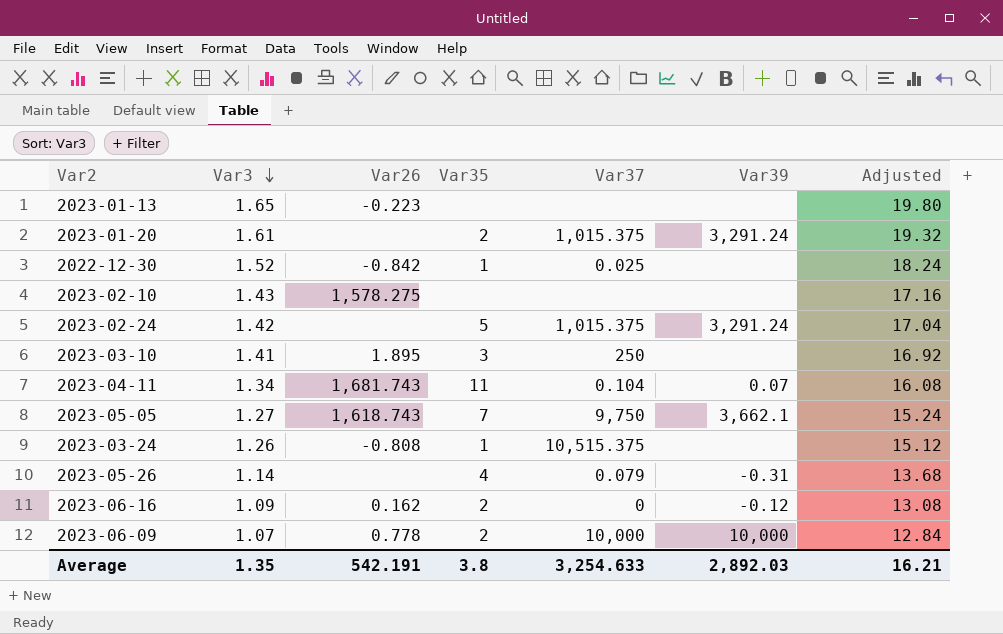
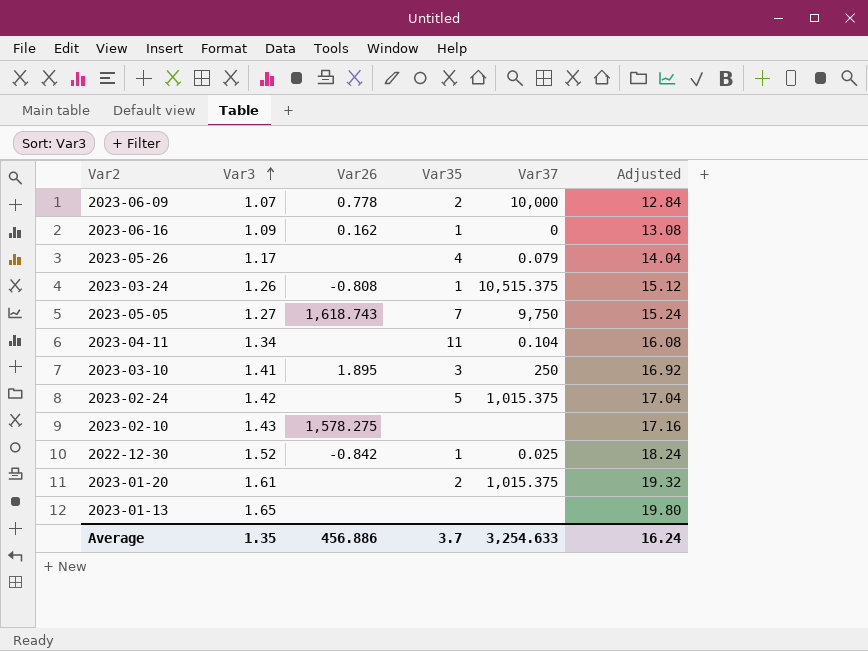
row order: Var3 descending -> Var3 ascending
column Var39 | position: 6 -> none
2023-06-16 | Var35: 2 -> 1
2023-05-26 | Var3: 1.14 -> 1.17
2023-05-26 | Adjusted: 13.68 -> 14.04
2023-04-11 | Var26: 1,681.743 -> none
2023-01-13 | Var26: -0.223 -> none
Average | Var26: 542.191 -> 456.886
Average | Var35: 3.8 -> 3.7
Average | Adjusted: 16.21 -> 16.24

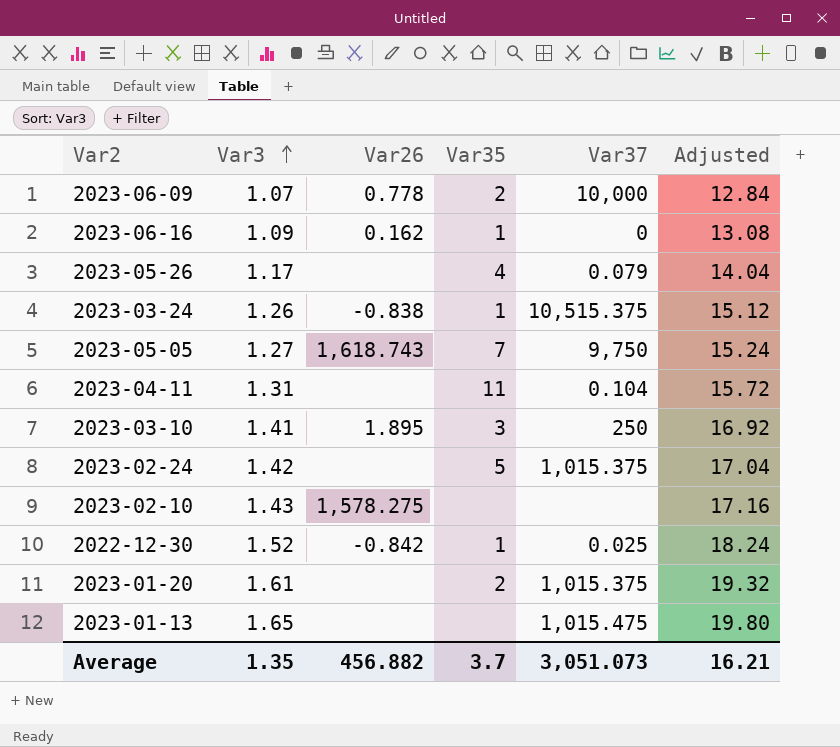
2023-03-24 | Var26: -0.808 -> -0.838
2023-04-11 | Var3: 1.34 -> 1.31
2023-04-11 | Adjusted: 16.08 -> 15.72
2023-01-13 | Var37: none -> 1,015.475
Average | Var26: 456.886 -> 456.882
Average | Var37: 3,254.633 -> 3,051.073
Average | Adjusted: 16.24 -> 16.21

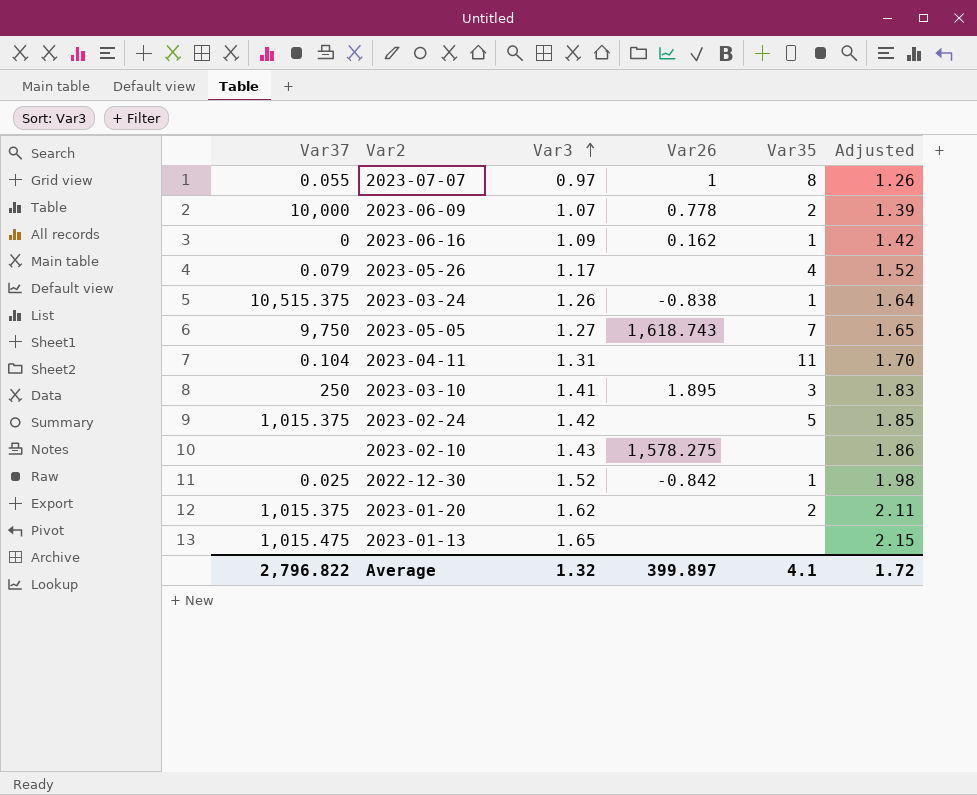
column Var37 | position: 5 -> 1
column Adjusted | formula: [Var3] * 12 -> [Var3] * 1.3
row 2023-07-07: none -> 0.055 | 0.97 | 1 | 8 | 1.26
2023-01-20 | Var3: 1.61 -> 1.62
Average | Var37: 3,051.073 -> 2,796.822
Average | Var3: 1.35 -> 1.32
Average | Var26: 456.882 -> 399.897
Average | Var35: 3.7 -> 4.1
Average | Adjusted: 16.21 -> 1.72

